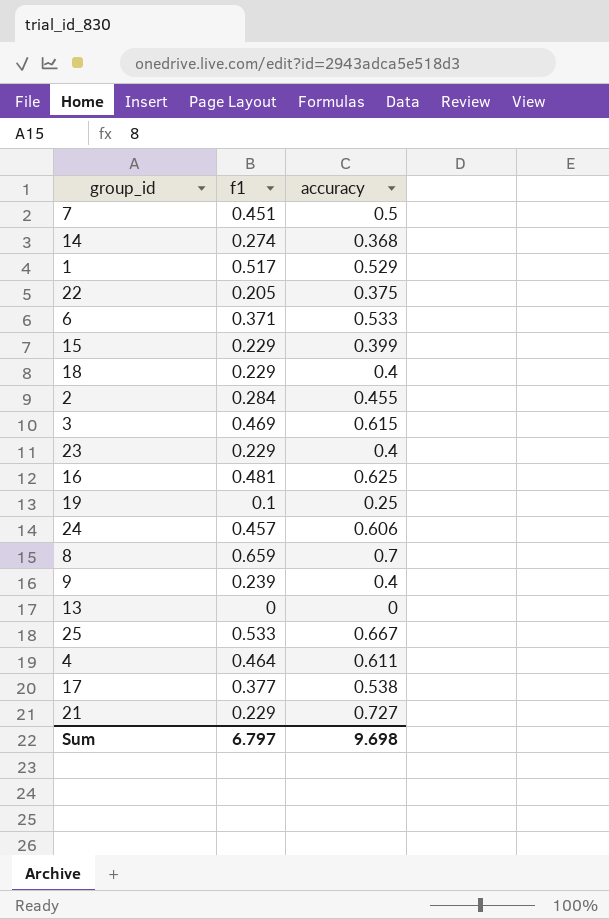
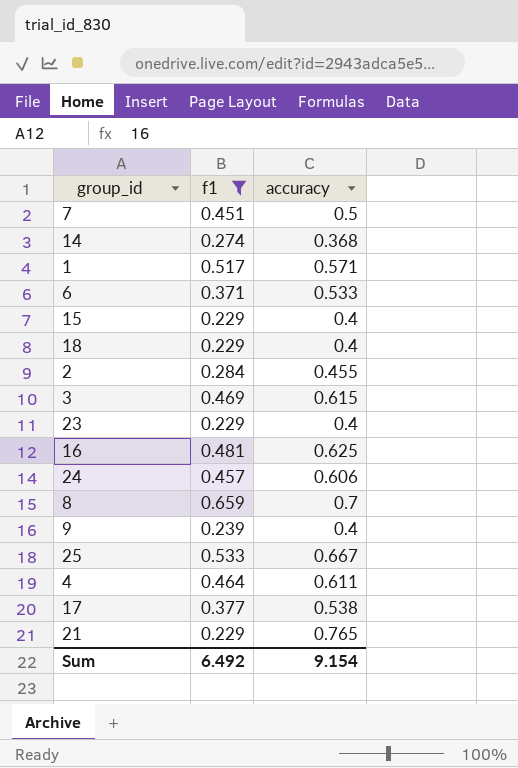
filter: none -> f1 >= 0.229
1 | accuracy: 0.529 -> 0.571
15 | accuracy: 0.399 -> 0.4
21 | accuracy: 0.727 -> 0.765
Sum | f1: 6.797 -> 6.492
Sum | accuracy: 9.698 -> 9.154

